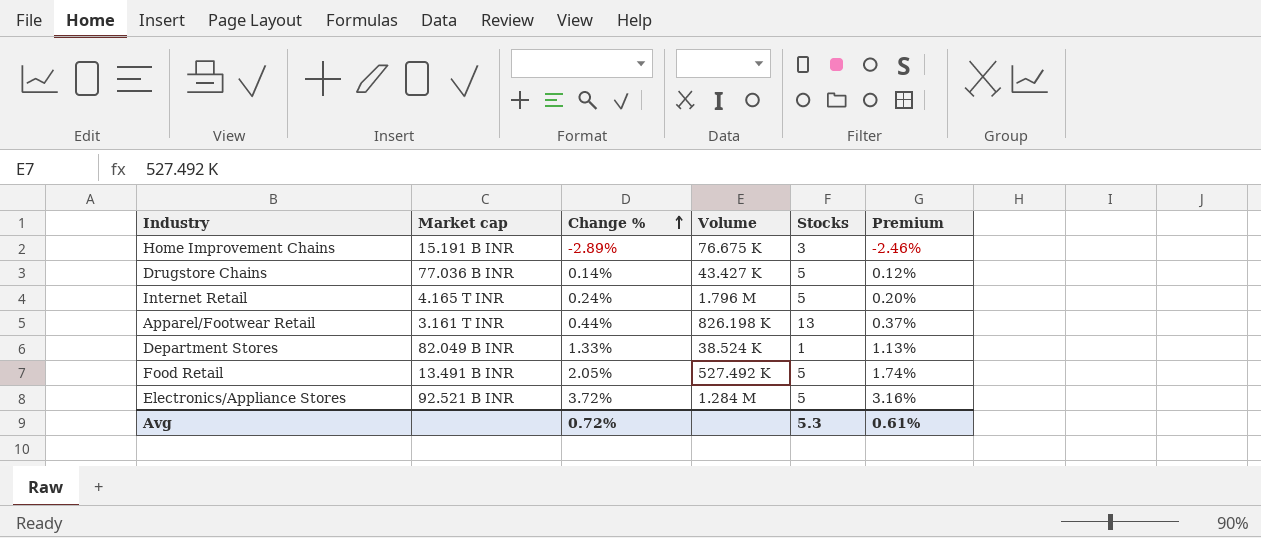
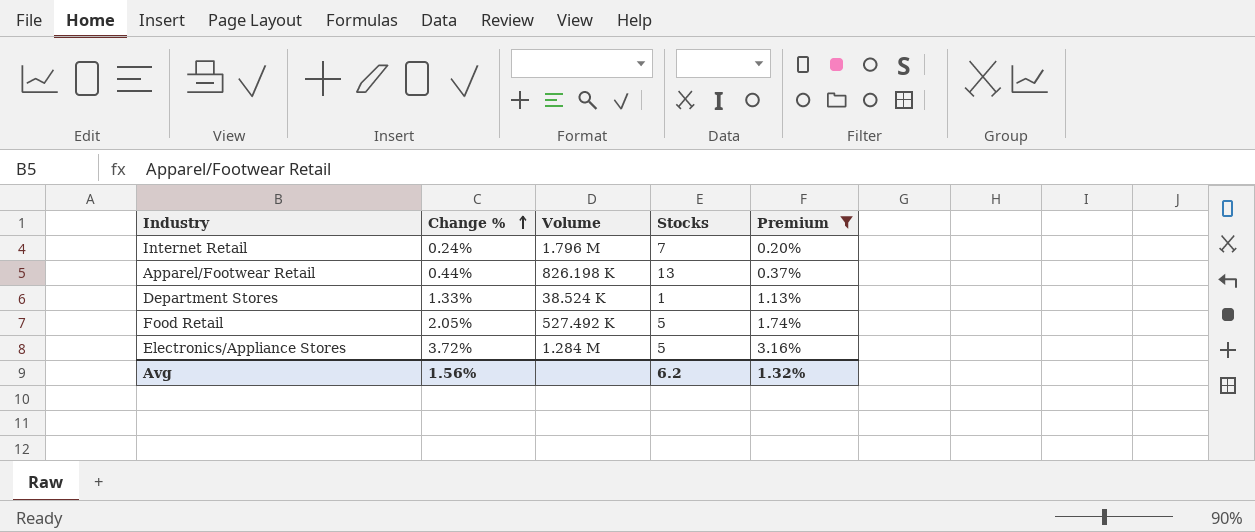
filter: none -> Premium >= 0.20%
column Market cap | position: 2 -> none
Internet Retail | Stocks: 5 -> 7
Avg | Change %: 0.72% -> 1.56%
Avg | Stocks: 5.3 -> 6.2
Avg | Premium: 0.61% -> 1.32%

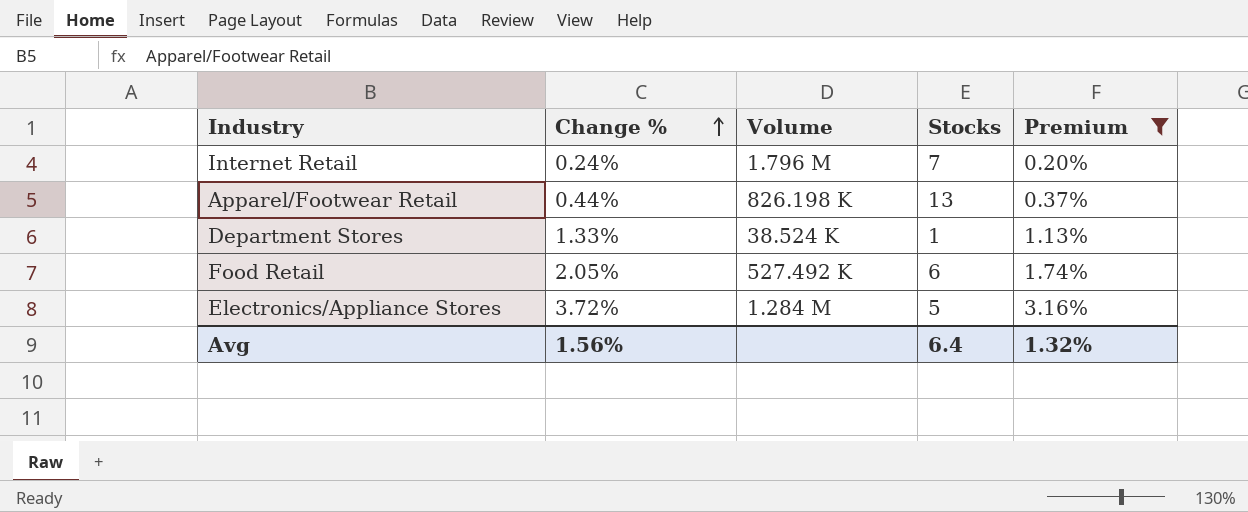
Food Retail | Stocks: 5 -> 6
Avg | Stocks: 6.2 -> 6.4

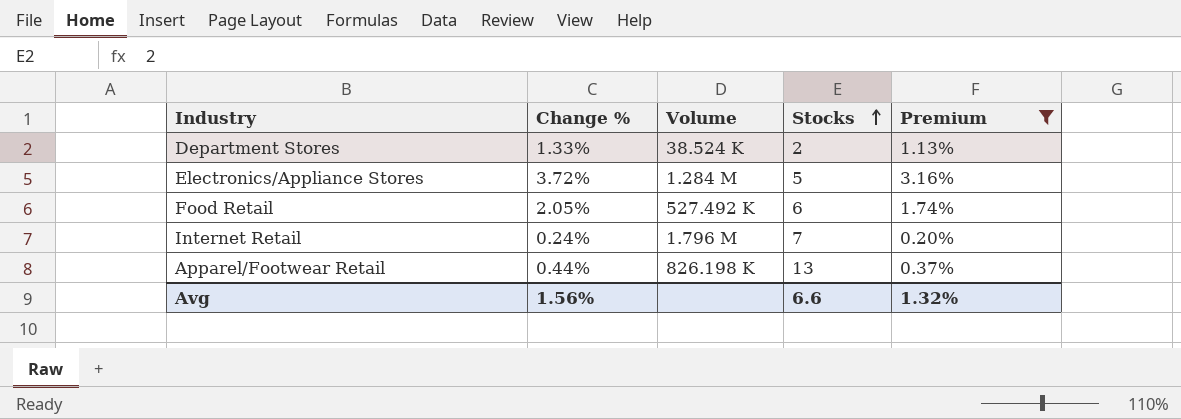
row order: Change % ascending -> Stocks ascending
Department Stores | Stocks: 1 -> 2
Avg | Stocks: 6.4 -> 6.6

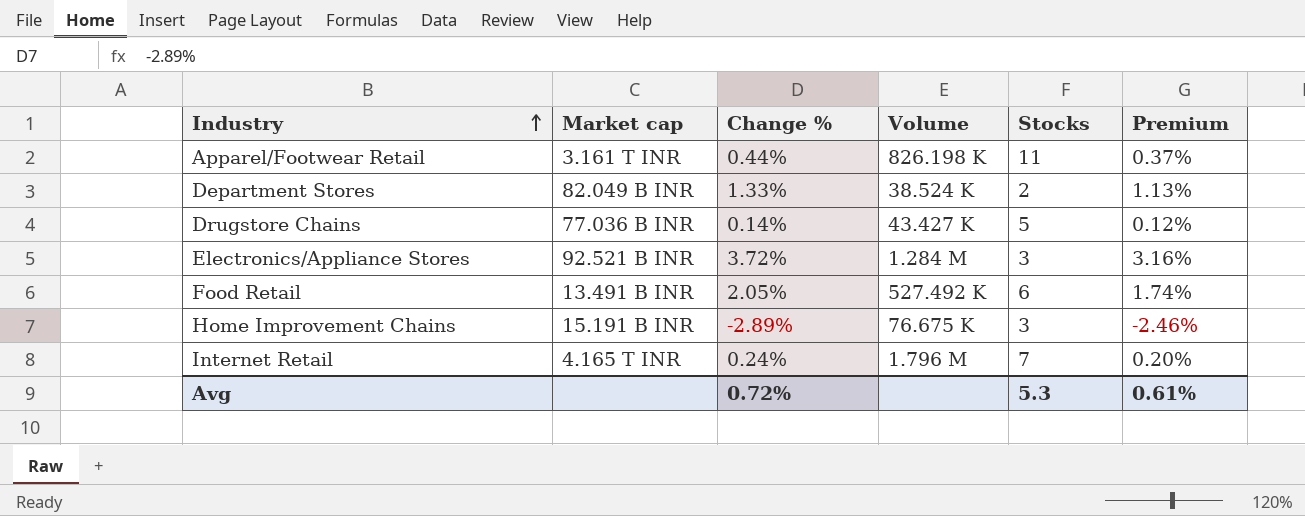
filter: Premium >= 0.20% -> none
row order: Stocks ascending -> Industry ascending
column Market cap | position: none -> 2
Apparel/Footwear Retail | Stocks: 13 -> 11
Electronics/Appliance Stores | Stocks: 5 -> 3
Avg | Change %: 1.56% -> 0.72%
Avg | Stocks: 6.6 -> 5.3
Avg | Premium: 1.32% -> 0.61%

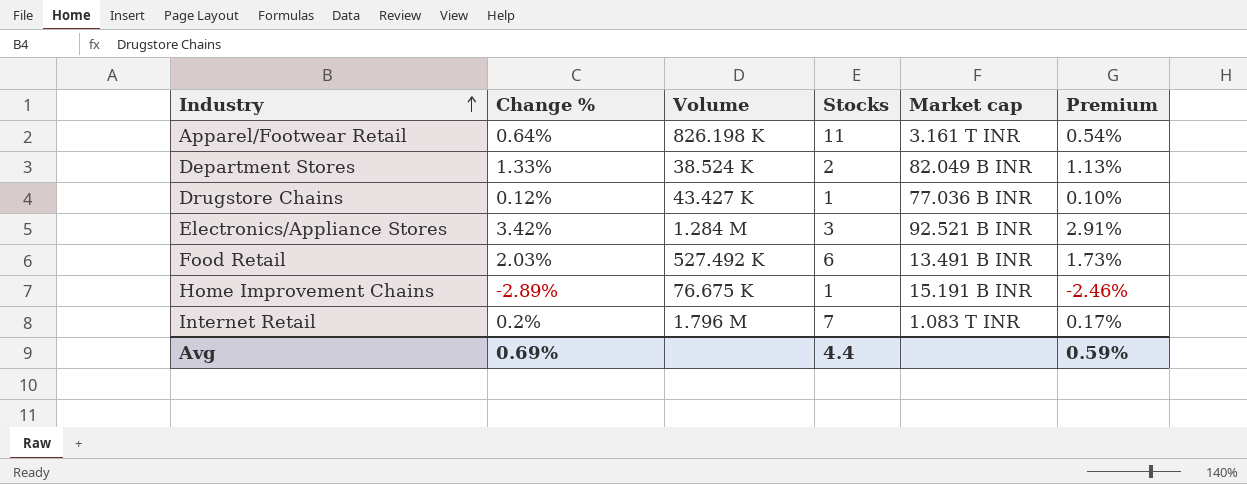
column Market cap | position: 2 -> 5
Apparel/Footwear Retail | Change %: 0.44% -> 0.64%
Apparel/Footwear Retail | Premium: 0.37% -> 0.54%
Drugstore Chains | Change %: 0.14% -> 0.12%
Drugstore Chains | Stocks: 5 -> 1
Drugstore Chains | Premium: 0.12% -> 0.10%
Electronics/Appliance Stores | Change %: 3.72% -> 3.42%
Electronics/Appliance Stores | Premium: 3.16% -> 2.91%
Food Retail | Change %: 2.05% -> 2.03%
Food Retail | Premium: 1.74% -> 1.73%
Home Improvement Chains | Stocks: 3 -> 1
Internet Retail | Change %: 0.24% -> 0.2%
Internet Retail | Market cap: 4.165 T INR -> 1.083 T INR
Internet Retail | Premium: 0.20% -> 0.17%
Avg | Change %: 0.72% -> 0.69%
Avg | Stocks: 5.3 -> 4.4
Avg | Premium: 0.61% -> 0.59%

